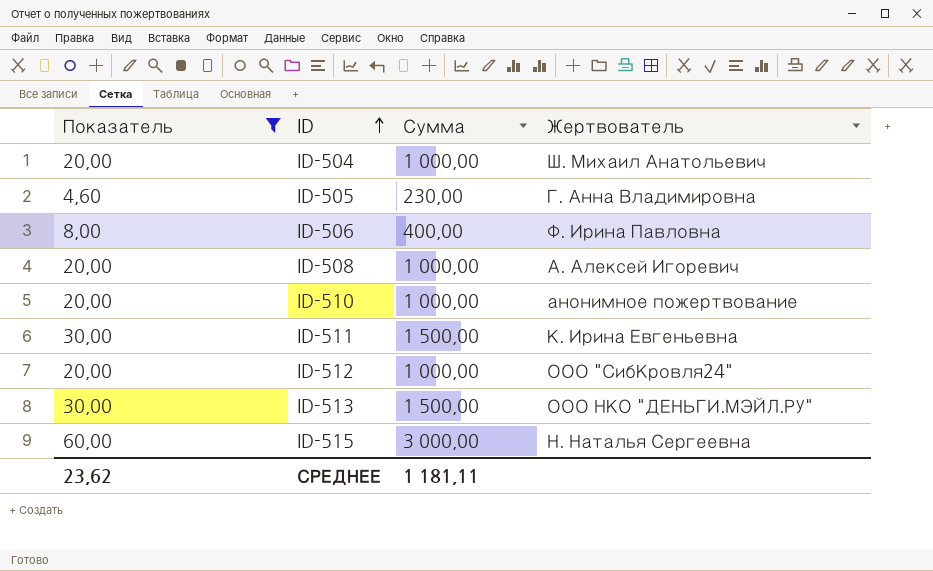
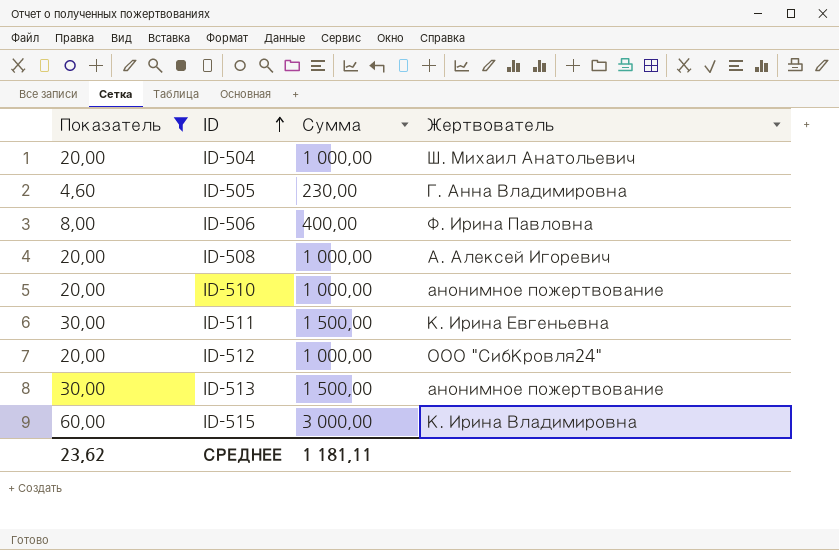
ID-513 | Жертвователь: ООО НКО "ДЕНЬГИ.МЭЙЛ.РУ" -> анонимное пожертвование
ID-515 | Жертвователь: Н. Наталья Сергеевна -> К. Ирина Владимировна

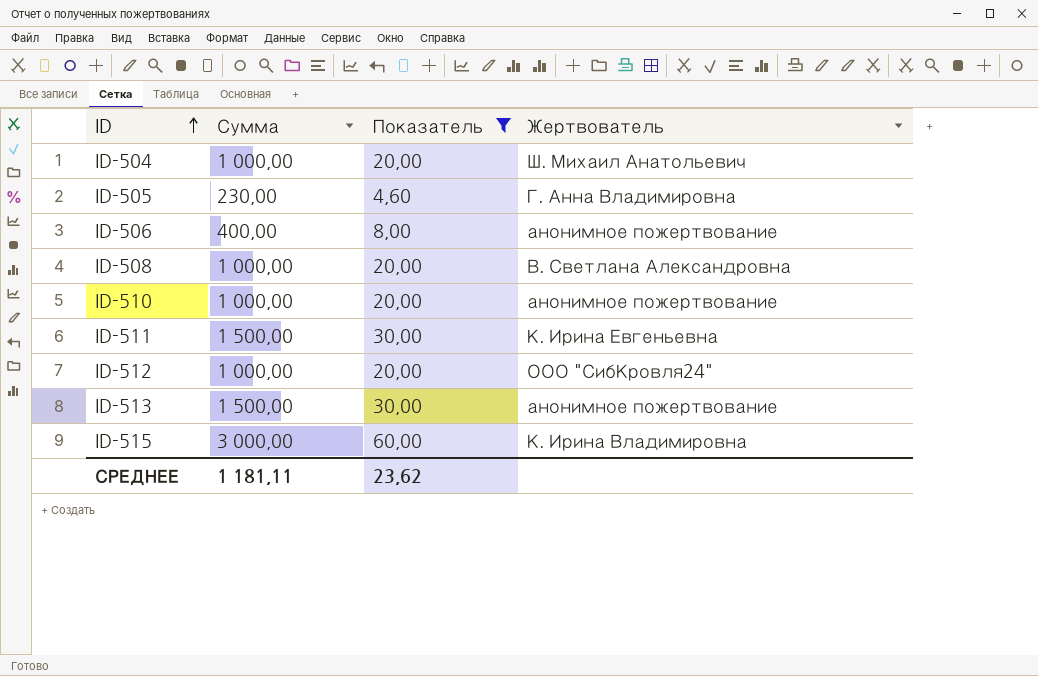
column Показатель | position: 1 -> 3
ID-506 | Жертвователь: Ф. Ирина Павловна -> анонимное пожертвование
ID-508 | Жертвователь: А. Алексей Игоревич -> В. Светлана Александровна

